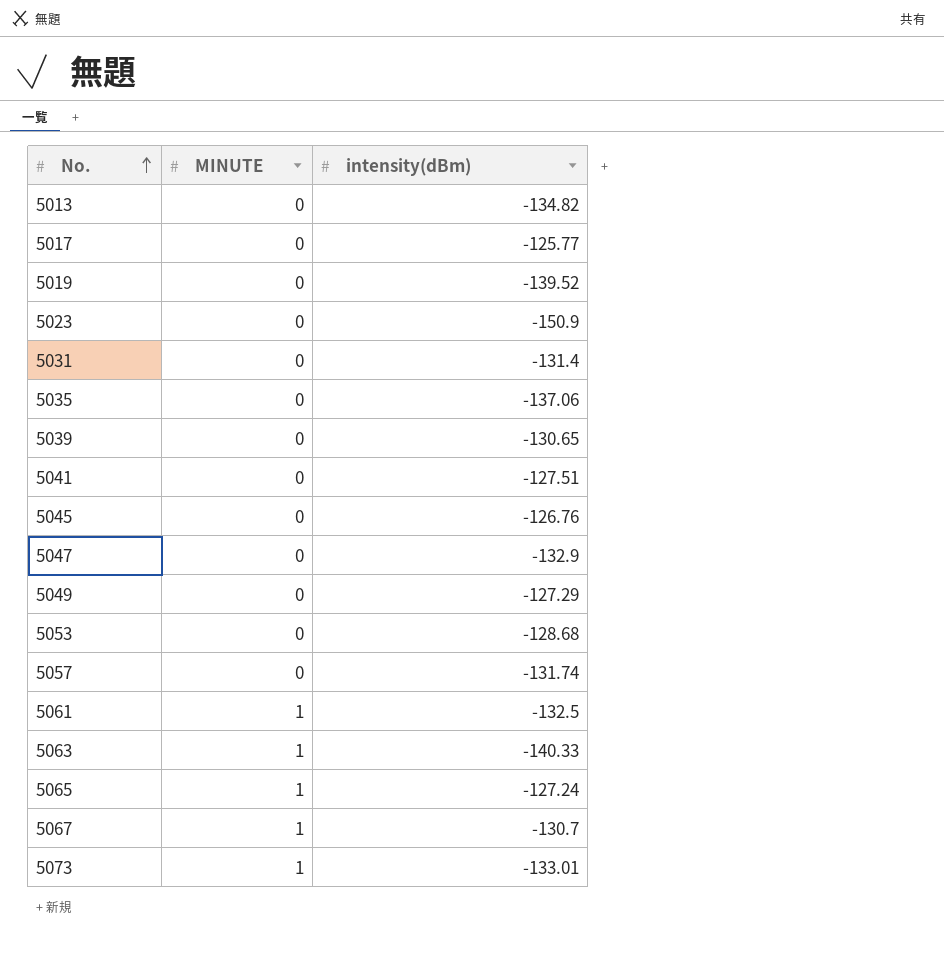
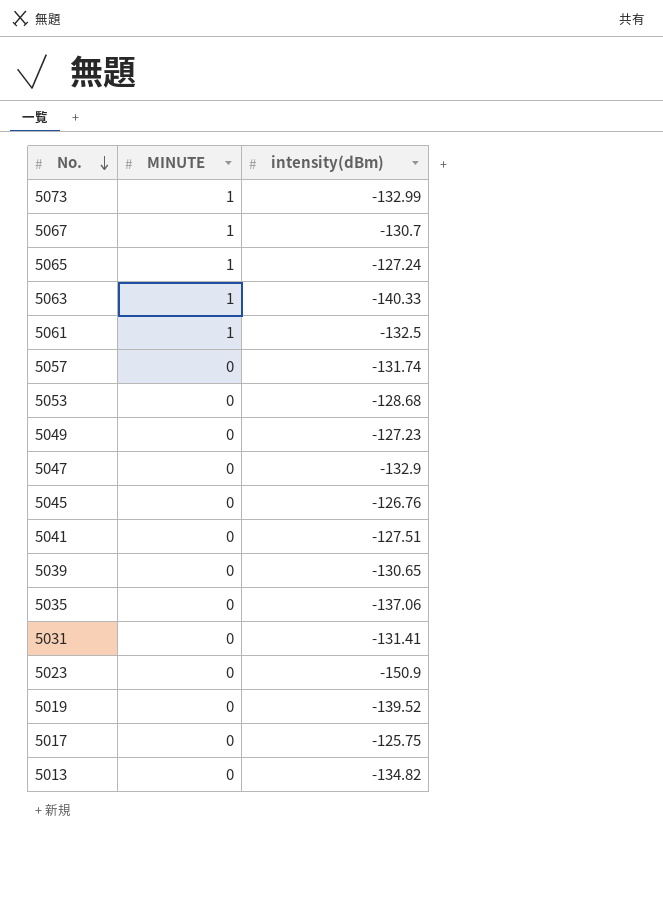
row order: No. ascending -> No. descending
5073 | intensity(dBm): -133.01 -> -132.99
5049 | intensity(dBm): -127.29 -> -127.23
5031 | intensity(dBm): -131.4 -> -131.41
5017 | intensity(dBm): -125.77 -> -125.75

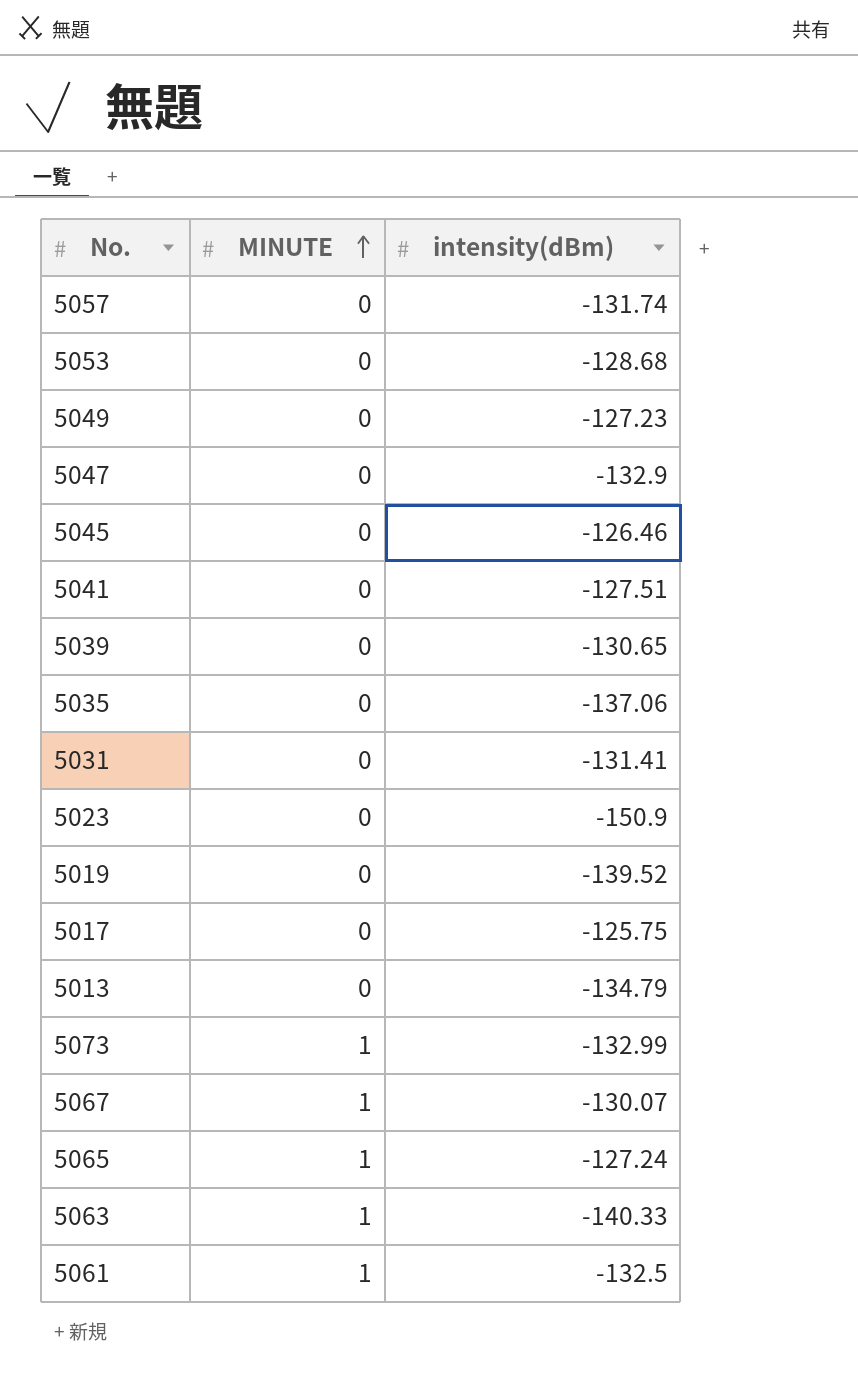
row order: No. descending -> MINUTE ascending
5045 | intensity(dBm): -126.76 -> -126.46
5013 | intensity(dBm): -134.82 -> -134.79
5067 | intensity(dBm): -130.7 -> -130.07

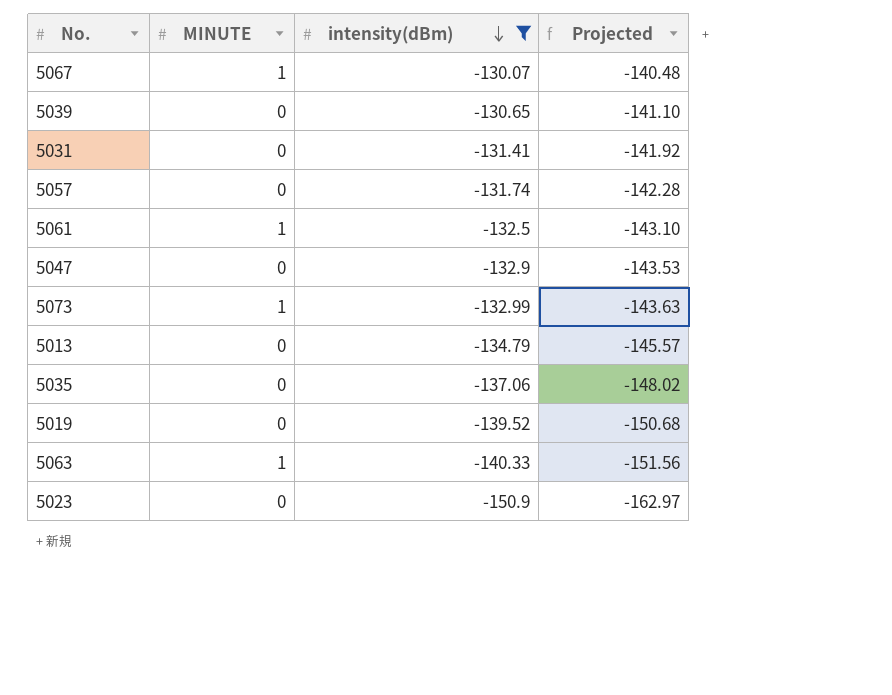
filter: none -> intensity(dBm) <= -130.07
row order: MINUTE ascending -> intensity(dBm) descending
column Projected | formula: none -> [intensity(dBm)] * 1.08

